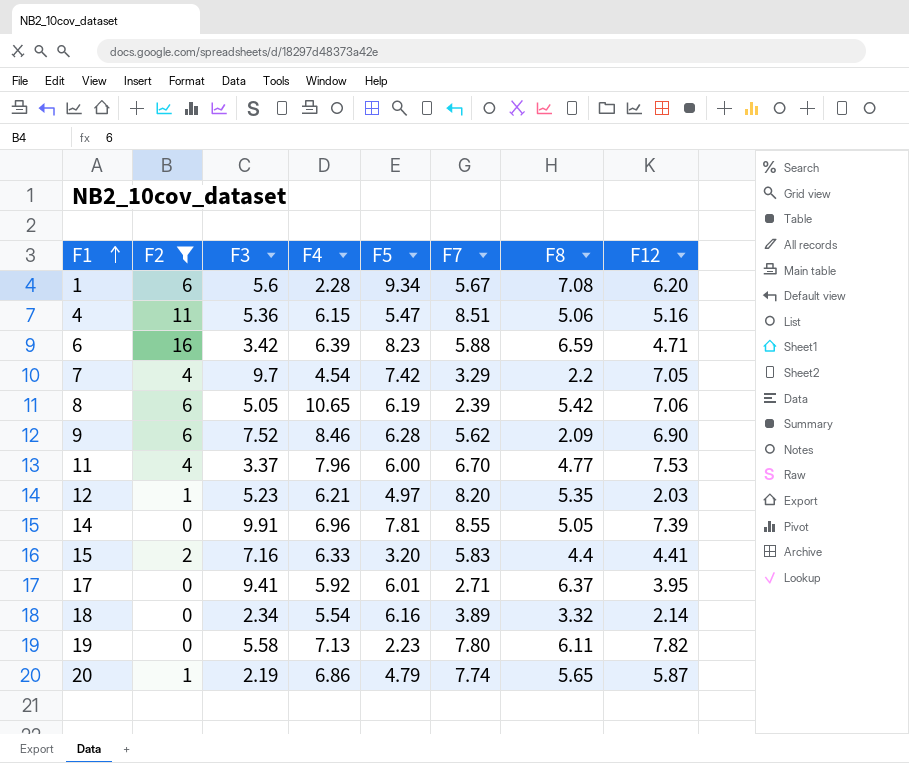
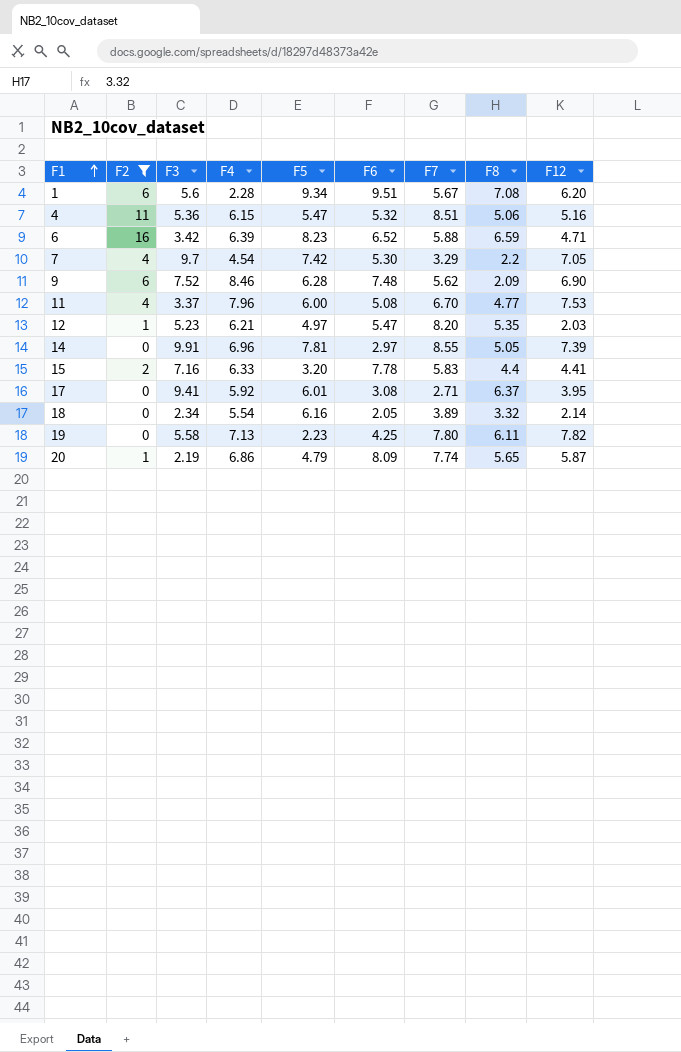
column F6 | position: none -> 6
row 8: 6 | 5.05 | 10.65 | 6.19 | 2.39 | 5.42 | 7.06 -> none

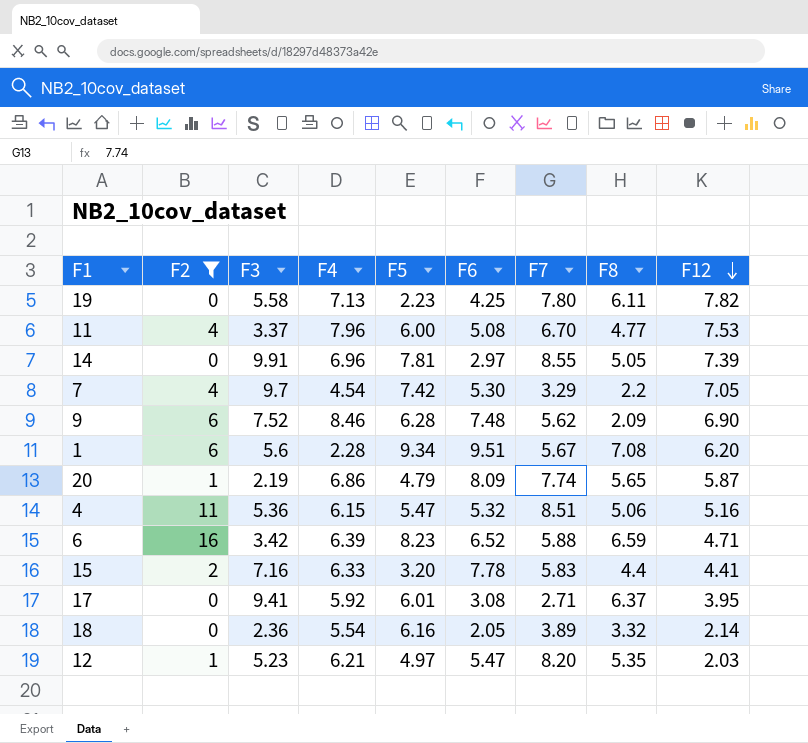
row order: F1 ascending -> F12 descending
18 | F3: 2.34 -> 2.36

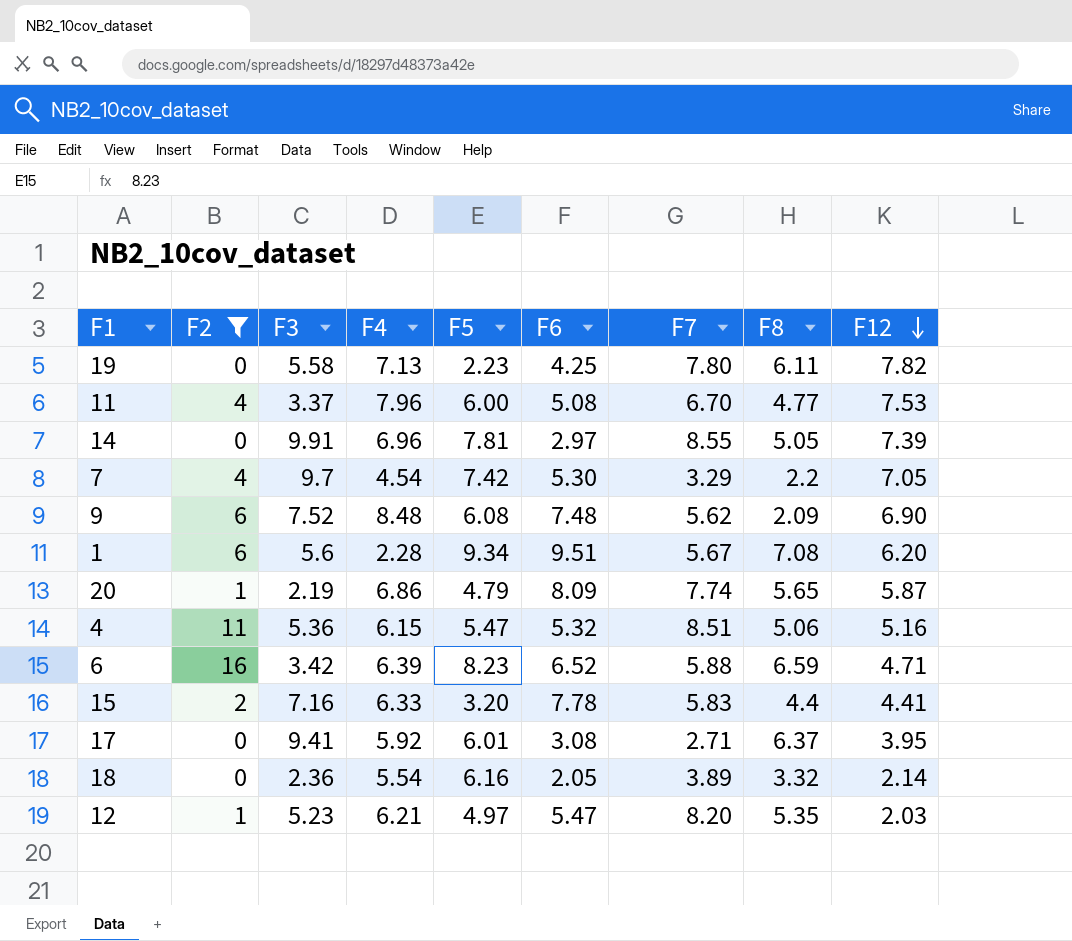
9 | F4: 8.46 -> 8.48
9 | F5: 6.28 -> 6.08

